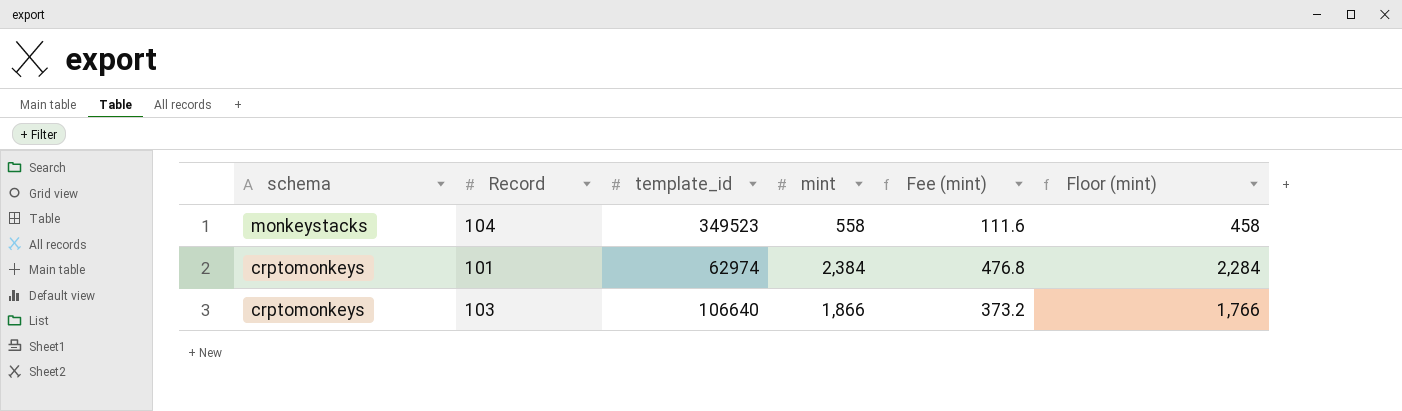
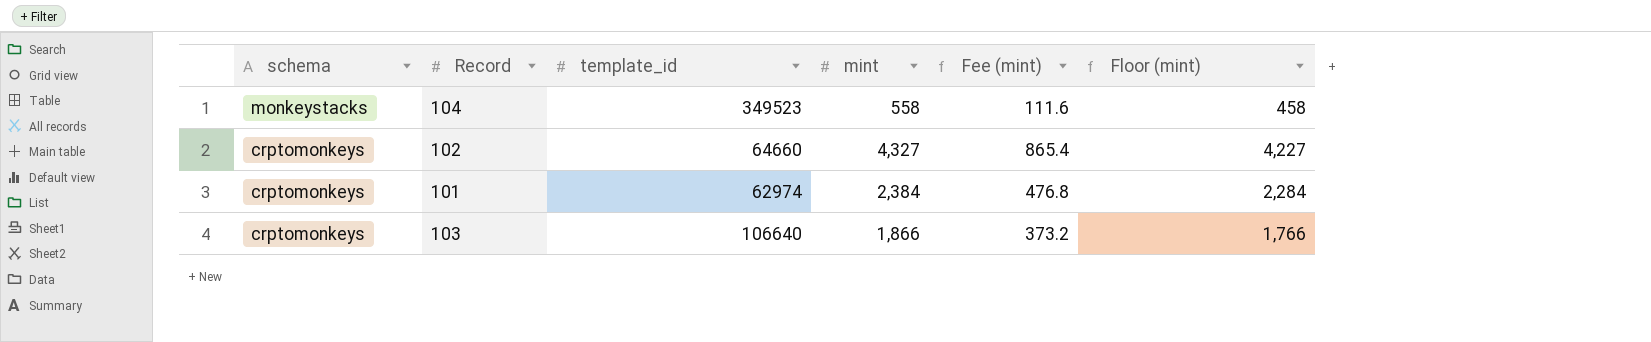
row 102: none -> crptomonkeys | 64660 | 4,327 | 865.4 | 4,227

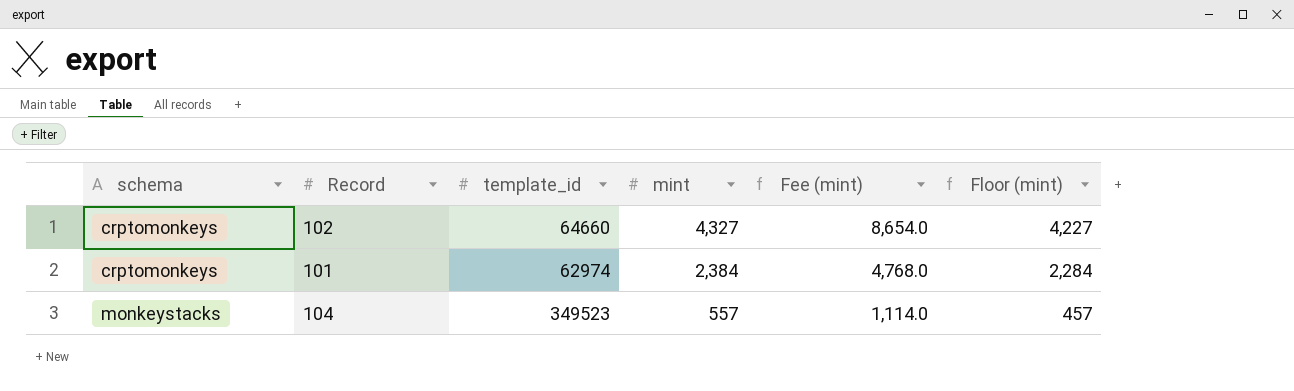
row order: schema descending -> schema ascending
column Fee (mint) | formula: [mint] * 0.2 -> [mint] * 2
row 103: crptomonkeys | 106640 | 1,866 | 373.2 | 1,766 -> none
104 | mint: 558 -> 557
104 | Floor (mint): 458 -> 457

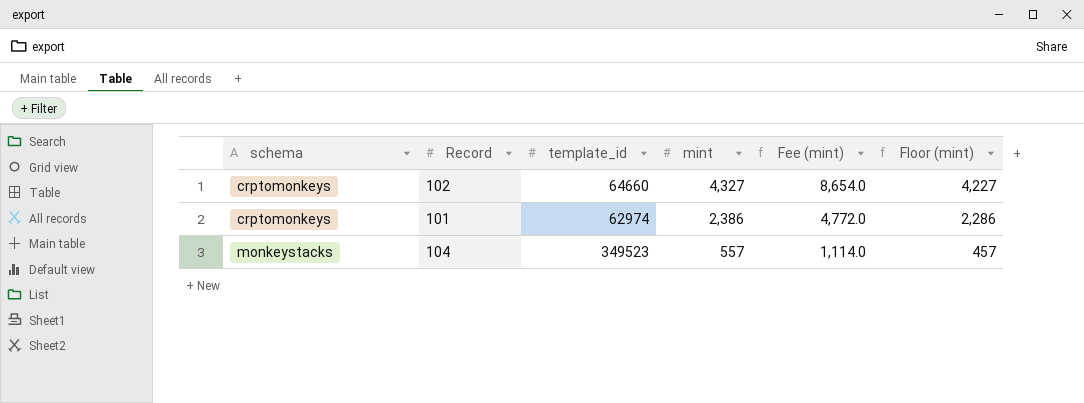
101 | mint: 2,384 -> 2,386
101 | Fee (mint): 4,768.0 -> 4,772.0
101 | Floor (mint): 2,284 -> 2,286

